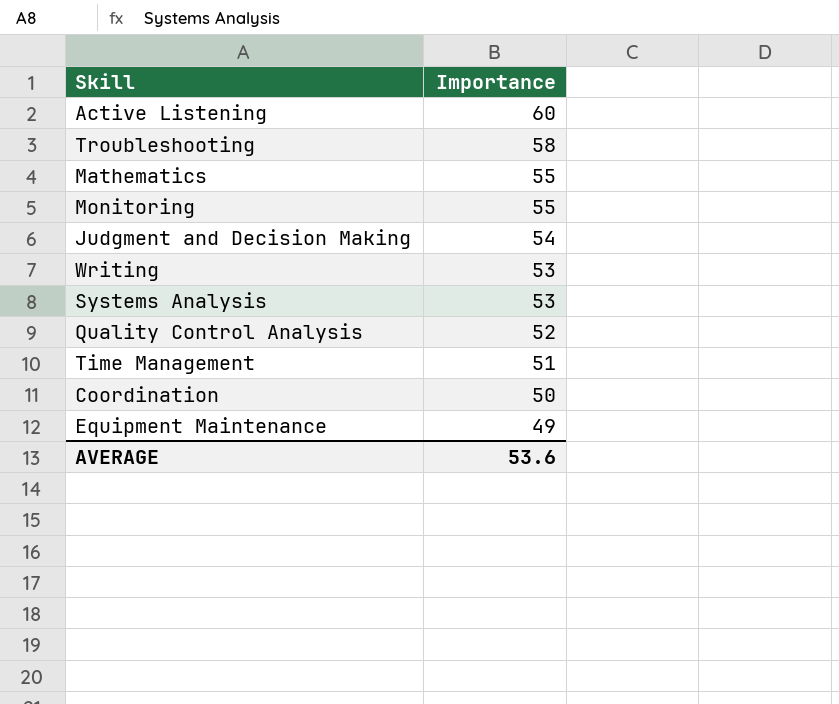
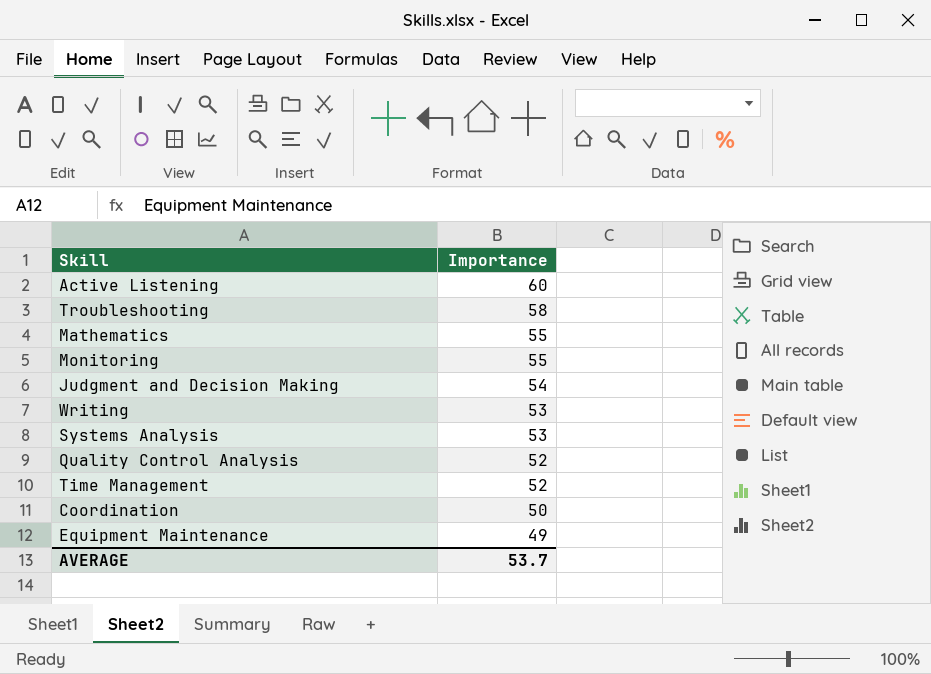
Time Management | Importance: 51 -> 52
AVERAGE | Importance: 53.6 -> 53.7

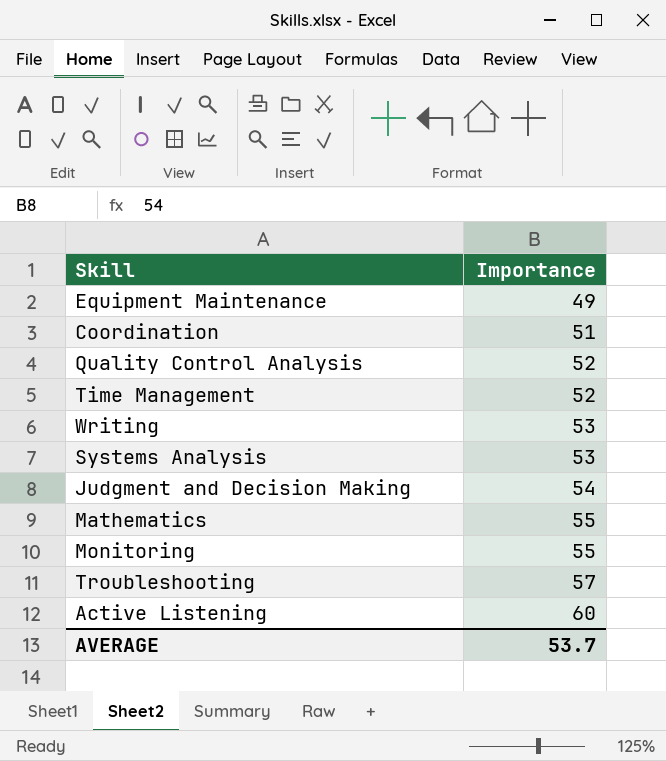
row order: Importance descending -> Importance ascending
Coordination | Importance: 50 -> 51
Troubleshooting | Importance: 58 -> 57

